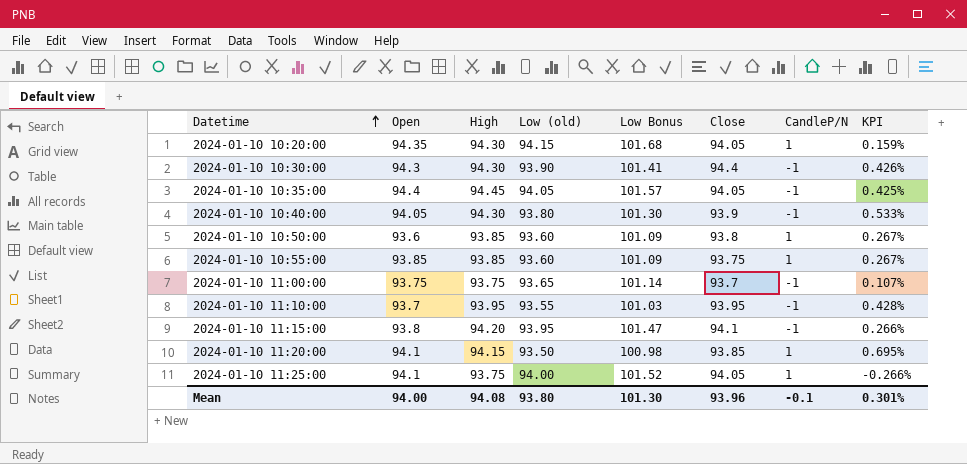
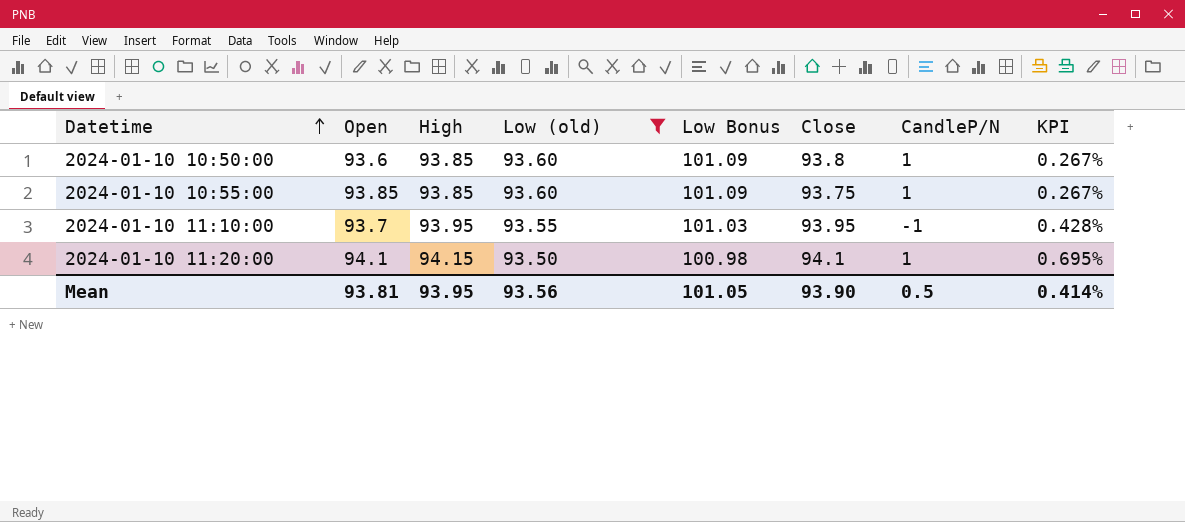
filter: none -> Low (old) <= 93.60
2024-01-10 11:20:00 | Close: 93.85 -> 94.1
Mean | Open: 94.00 -> 93.81
Mean | High: 94.08 -> 93.95
Mean | Low (old): 93.80 -> 93.56
Mean | Low Bonus: 101.30 -> 101.05
Mean | Close: 93.96 -> 93.90
Mean | CandleP/N: -0.1 -> 0.5
Mean | KPI: 0.301% -> 0.414%

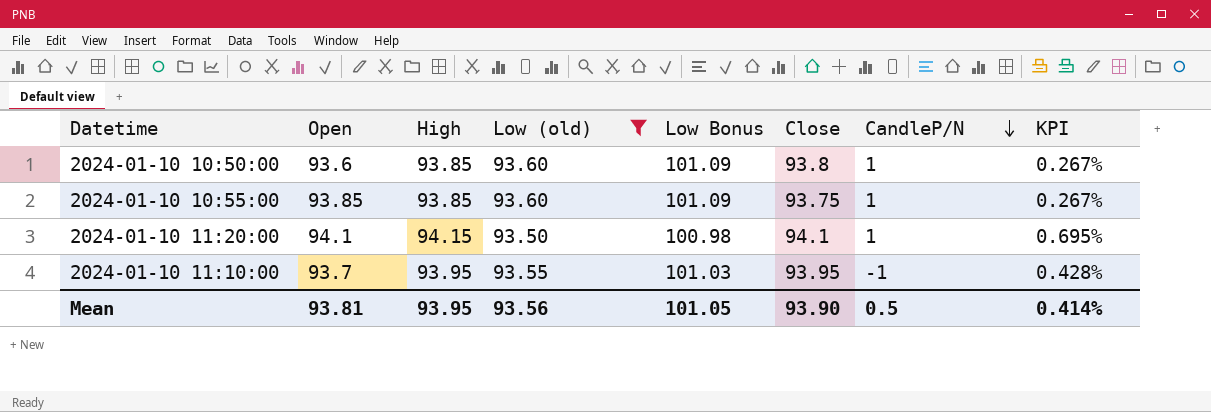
row order: Datetime ascending -> CandleP/N descending

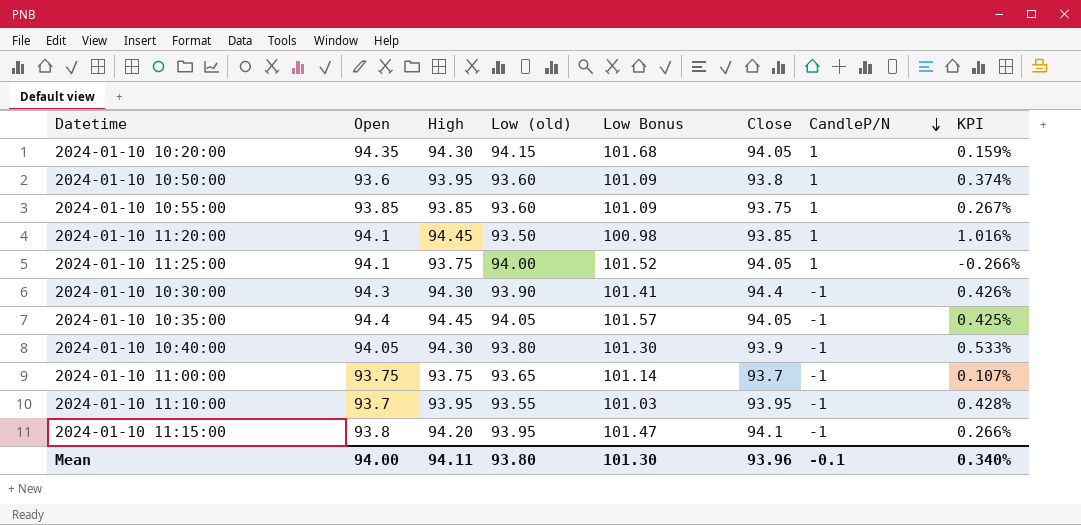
filter: Low (old) <= 93.60 -> none
2024-01-10 10:50:00 | High: 93.85 -> 93.95
2024-01-10 10:50:00 | KPI: 0.267% -> 0.374%
2024-01-10 11:20:00 | High: 94.15 -> 94.45
2024-01-10 11:20:00 | Close: 94.1 -> 93.85
2024-01-10 11:20:00 | KPI: 0.695% -> 1.016%
Mean | Open: 93.81 -> 94.00
Mean | High: 93.95 -> 94.11
Mean | Low (old): 93.56 -> 93.80
Mean | Low Bonus: 101.05 -> 101.30
Mean | Close: 93.90 -> 93.96
Mean | CandleP/N: 0.5 -> -0.1
Mean | KPI: 0.414% -> 0.340%

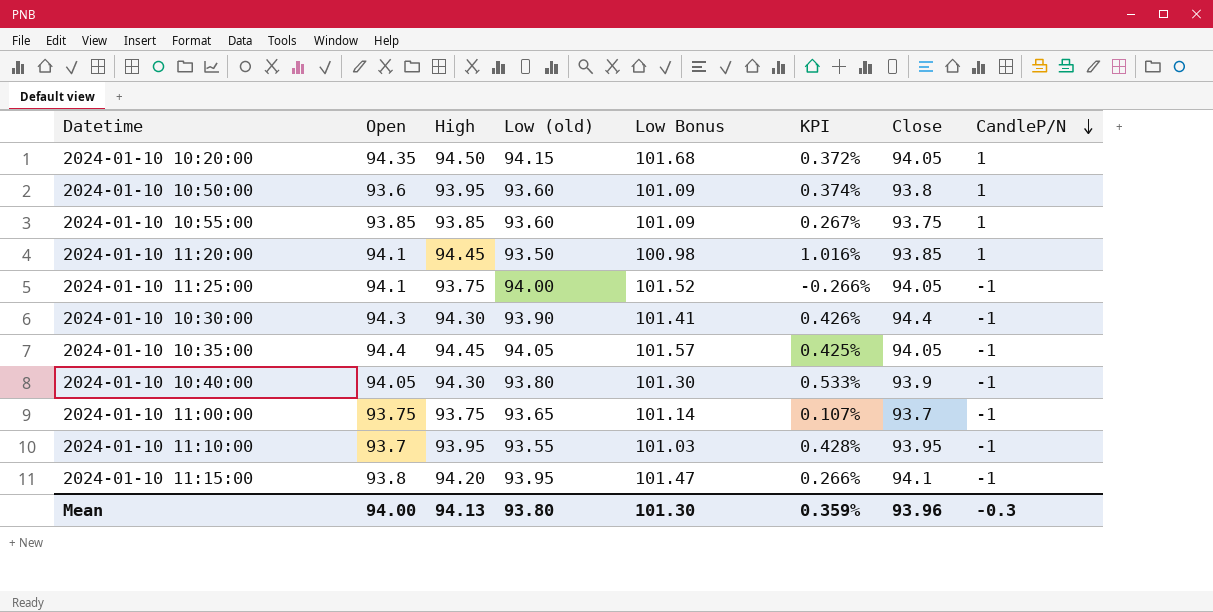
column KPI | position: 8 -> 6
2024-01-10 10:20:00 | High: 94.30 -> 94.50
2024-01-10 10:20:00 | KPI: 0.159% -> 0.372%
2024-01-10 11:25:00 | CandleP/N: 1 -> -1
Mean | High: 94.11 -> 94.13
Mean | KPI: 0.340% -> 0.359%
Mean | CandleP/N: -0.1 -> -0.3

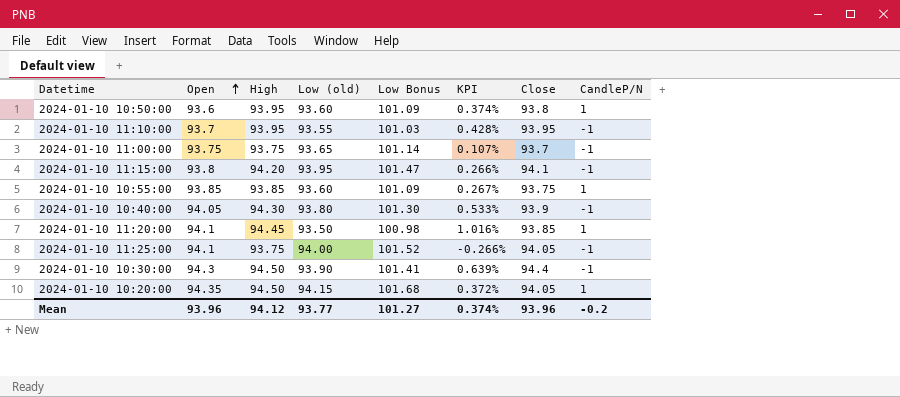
row order: CandleP/N descending -> Open ascending
row 2024-01-10 10:35:00: 94.4 | 94.45 | 94.05 | 101.57 | 0.425% | 94.05 | -1 -> none
2024-01-10 10:30:00 | High: 94.30 -> 94.50
2024-01-10 10:30:00 | KPI: 0.426% -> 0.639%
Mean | Open: 94.00 -> 93.96
Mean | High: 94.13 -> 94.12
Mean | Low (old): 93.80 -> 93.77
Mean | Low Bonus: 101.30 -> 101.27
Mean | KPI: 0.359% -> 0.374%
Mean | CandleP/N: -0.3 -> -0.2

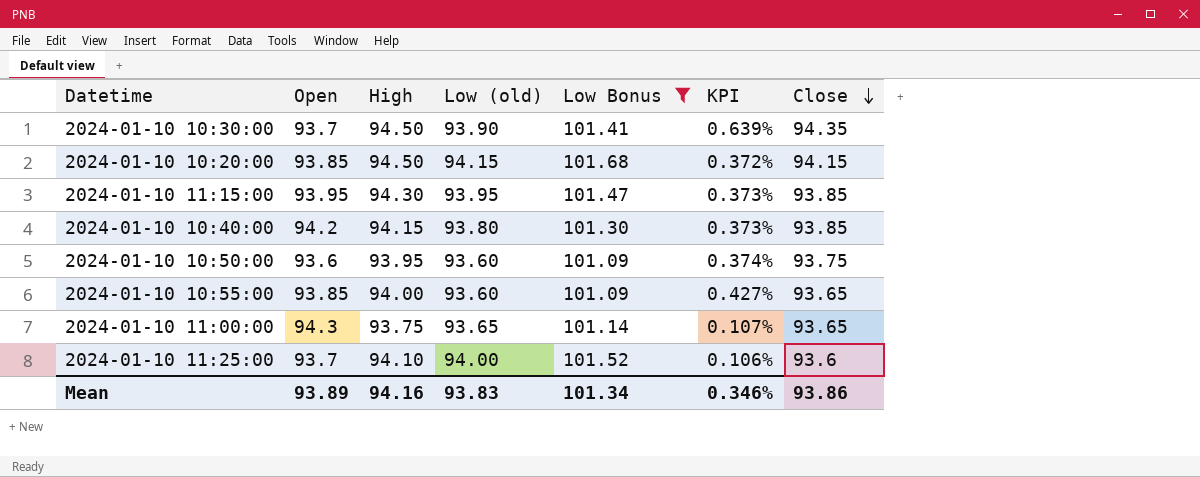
filter: none -> Low Bonus >= 101.09
row order: Open ascending -> Close descending
column CandleP/N | position: 8 -> none
2024-01-10 10:30:00 | Open: 94.3 -> 93.7
2024-01-10 10:30:00 | Close: 94.4 -> 94.35
2024-01-10 10:20:00 | Open: 94.35 -> 93.85
2024-01-10 10:20:00 | Close: 94.05 -> 94.15
2024-01-10 11:15:00 | Open: 93.8 -> 93.95
2024-01-10 11:15:00 | High: 94.20 -> 94.30
2024-01-10 11:15:00 | KPI: 0.266% -> 0.373%
2024-01-10 11:15:00 | Close: 94.1 -> 93.85
2024-01-10 10:40:00 | Open: 94.05 -> 94.2
2024-01-10 10:40:00 | High: 94.30 -> 94.15
2024-01-10 10:40:00 | KPI: 0.533% -> 0.373%
2024-01-10 10:40:00 | Close: 93.9 -> 93.85
2024-01-10 10:50:00 | Close: 93.8 -> 93.75
2024-01-10 10:55:00 | High: 93.85 -> 94.00
2024-01-10 10:55:00 | KPI: 0.267% -> 0.427%
2024-01-10 10:55:00 | Close: 93.75 -> 93.65
2024-01-10 11:00:00 | Open: 93.75 -> 94.3
2024-01-10 11:00:00 | Close: 93.7 -> 93.65
2024-01-10 11:25:00 | Open: 94.1 -> 93.7
2024-01-10 11:25:00 | High: 93.75 -> 94.10
2024-01-10 11:25:00 | KPI: -0.266% -> 0.106%
2024-01-10 11:25:00 | Close: 94.05 -> 93.6
Mean | Open: 93.96 -> 93.89
Mean | High: 94.12 -> 94.16
Mean | Low (old): 93.77 -> 93.83
Mean | Low Bonus: 101.27 -> 101.34
Mean | KPI: 0.374% -> 0.346%
Mean | Close: 93.96 -> 93.86

